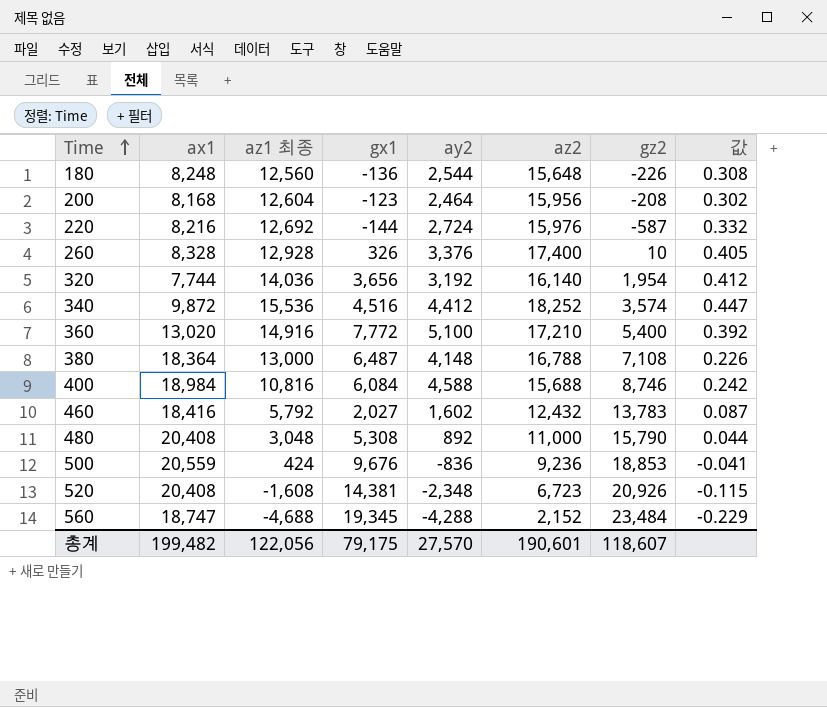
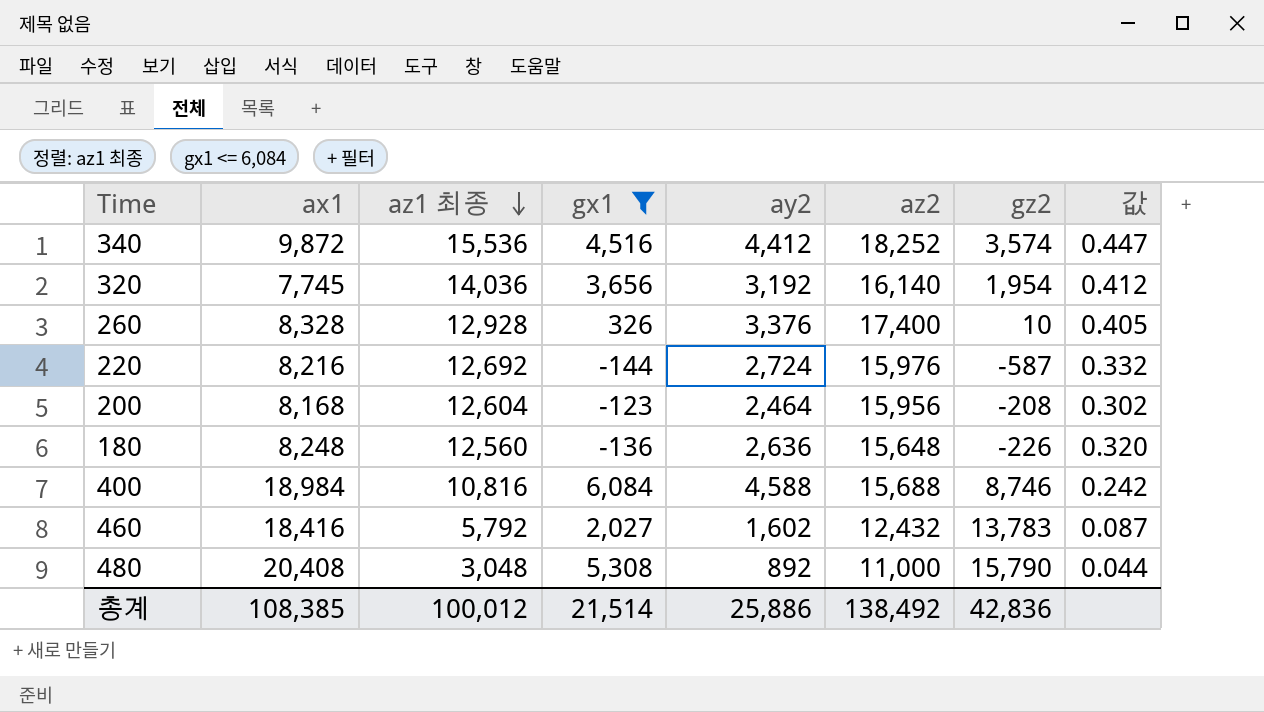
filter: none -> gx1 <= 6,084
row order: Time ascending -> az1 최종 descending
320 | ax1: 7,744 -> 7,745
180 | ay2: 2,544 -> 2,636
180 | 값: 0.308 -> 0.320
총계 | ax1: 199,482 -> 108,385
총계 | az1 최종: 122,056 -> 100,012
총계 | gx1: 79,175 -> 21,514
총계 | ay2: 27,570 -> 25,886
총계 | az2: 190,601 -> 138,492
총계 | gz2: 118,607 -> 42,836

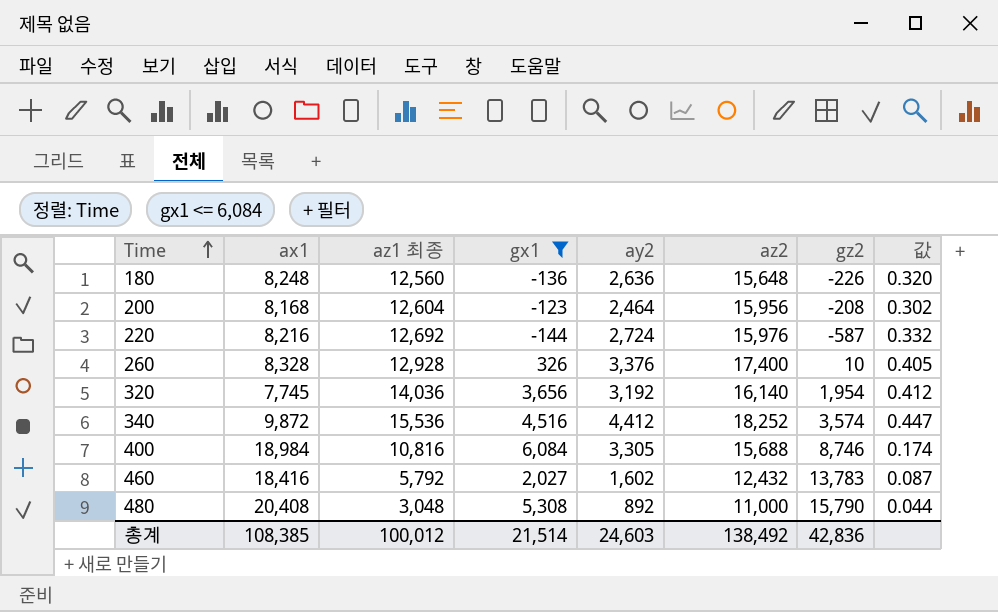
row order: az1 최종 descending -> Time ascending
400 | ay2: 4,588 -> 3,305
400 | 값: 0.242 -> 0.174
총계 | ay2: 25,886 -> 24,603

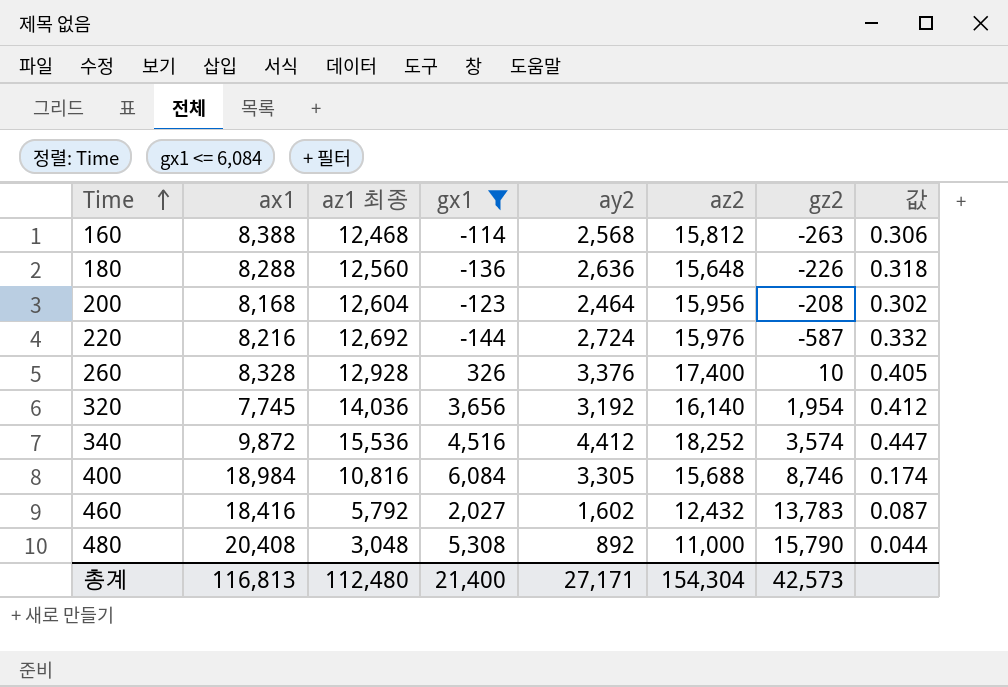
row 160: none -> 8,388 | 12,468 | -114 | 2,568 | 15,812 | -263 | 0.306
180 | ax1: 8,248 -> 8,288
180 | 값: 0.320 -> 0.318
총계 | ax1: 108,385 -> 116,813
총계 | az1 최종: 100,012 -> 112,480
총계 | gx1: 21,514 -> 21,400
총계 | ay2: 24,603 -> 27,171
총계 | az2: 138,492 -> 154,304
총계 | gz2: 42,836 -> 42,573

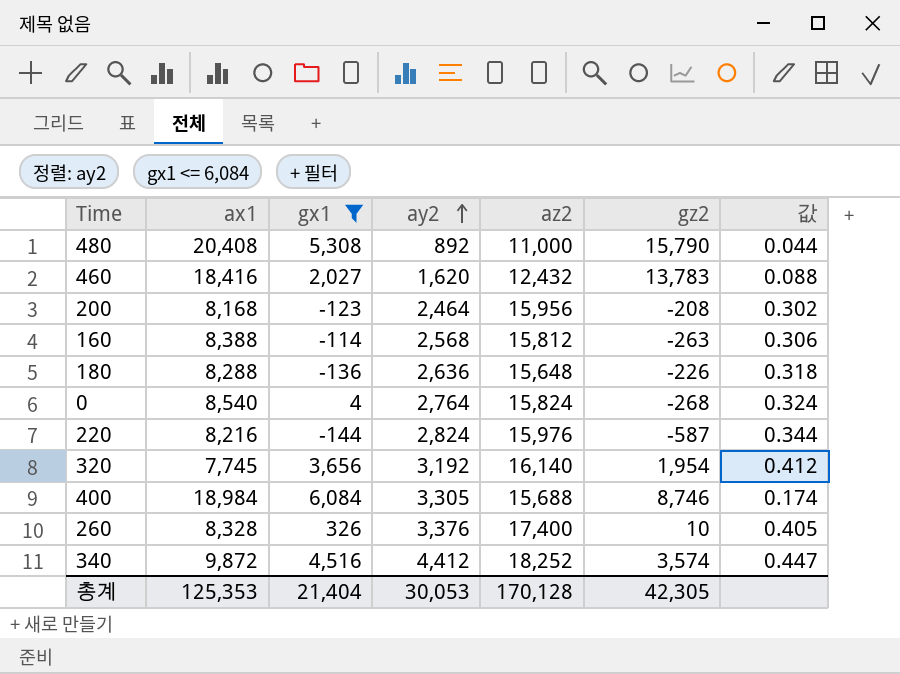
row order: Time ascending -> ay2 ascending
column az1 최종 | position: 3 -> none
460 | ay2: 1,602 -> 1,620
460 | 값: 0.087 -> 0.088
row 0: none -> 8,540 | 4 | 2,764 | 15,824 | -268 | 0.324
220 | ay2: 2,724 -> 2,824
220 | 값: 0.332 -> 0.344
총계 | ax1: 116,813 -> 125,353
총계 | gx1: 21,400 -> 21,404
총계 | ay2: 27,171 -> 30,053
총계 | az2: 154,304 -> 170,128
총계 | gz2: 42,573 -> 42,305

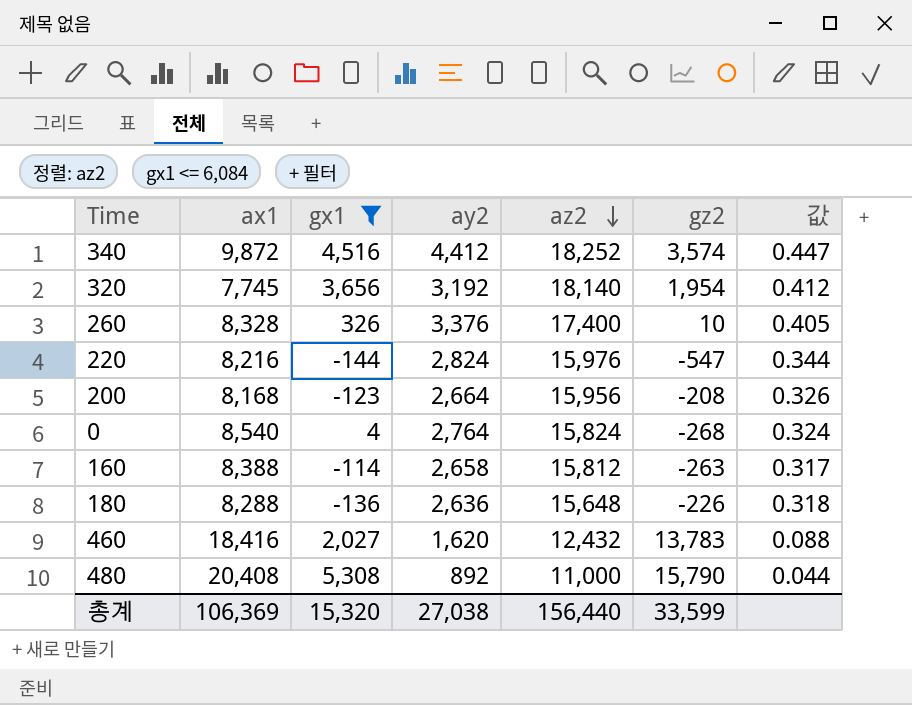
row order: ay2 ascending -> az2 descending
row 400: 18,984 | 6,084 | 3,305 | 15,688 | 8,746 | 0.174 -> none
320 | az2: 16,140 -> 18,140
220 | gz2: -587 -> -547
200 | ay2: 2,464 -> 2,664
200 | 값: 0.302 -> 0.326
160 | ay2: 2,568 -> 2,658
160 | 값: 0.306 -> 0.317
총계 | ax1: 125,353 -> 106,369
총계 | gx1: 21,404 -> 15,320
총계 | ay2: 30,053 -> 27,038
총계 | az2: 170,128 -> 156,440
총계 | gz2: 42,305 -> 33,599

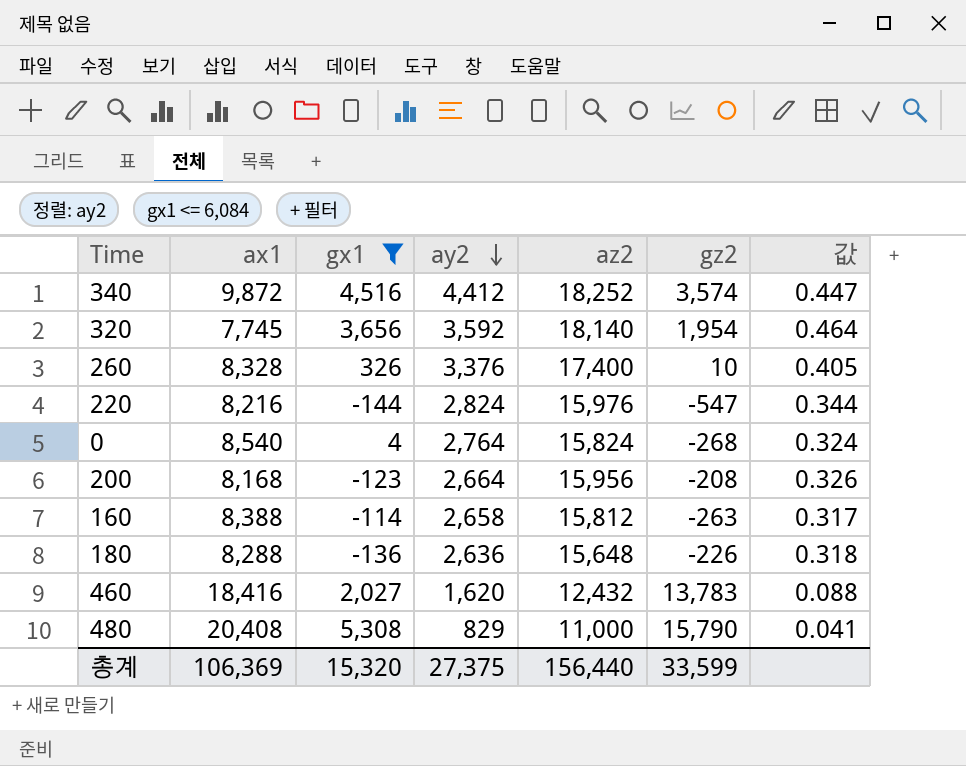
row order: az2 descending -> ay2 descending
320 | ay2: 3,192 -> 3,592
320 | 값: 0.412 -> 0.464
480 | ay2: 892 -> 829
480 | 값: 0.044 -> 0.041
총계 | ay2: 27,038 -> 27,375

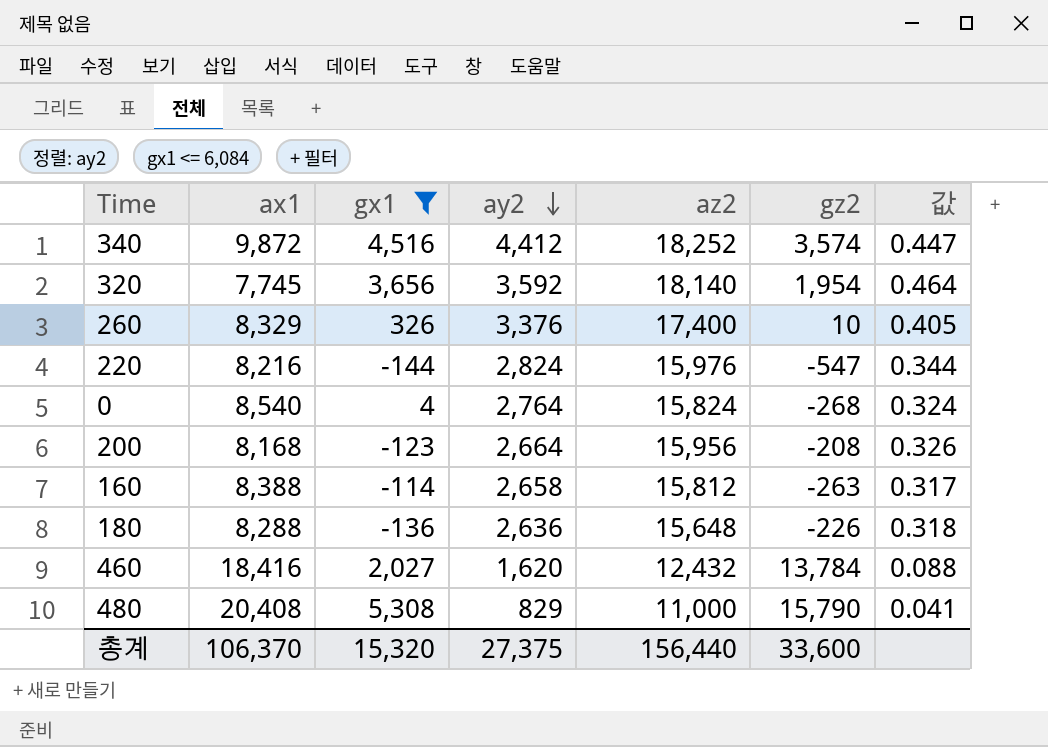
260 | ax1: 8,328 -> 8,329
460 | gz2: 13,783 -> 13,784
총계 | ax1: 106,369 -> 106,370
총계 | gz2: 33,599 -> 33,600

